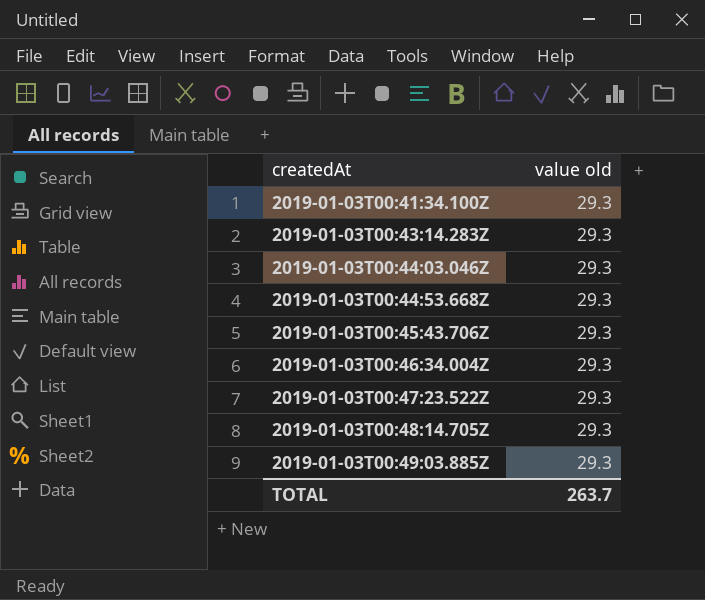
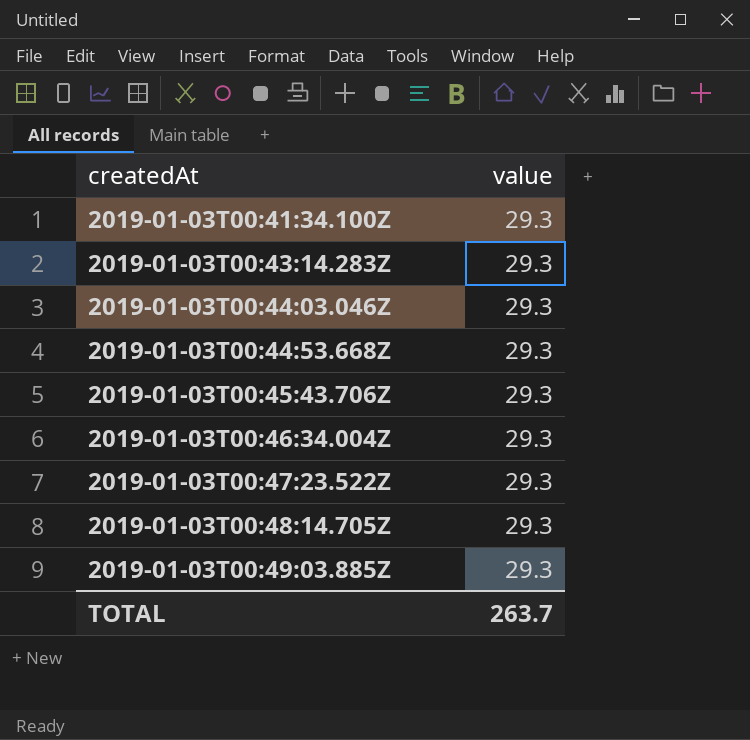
column name: value old -> value

